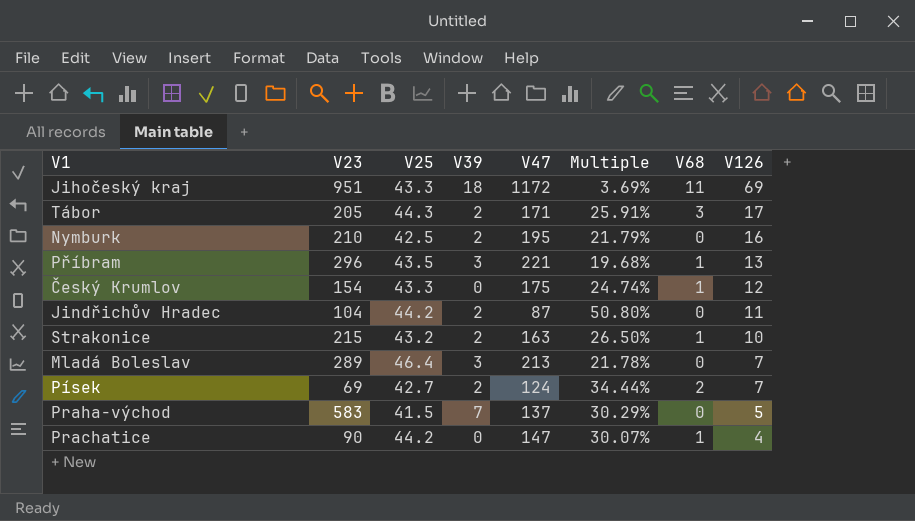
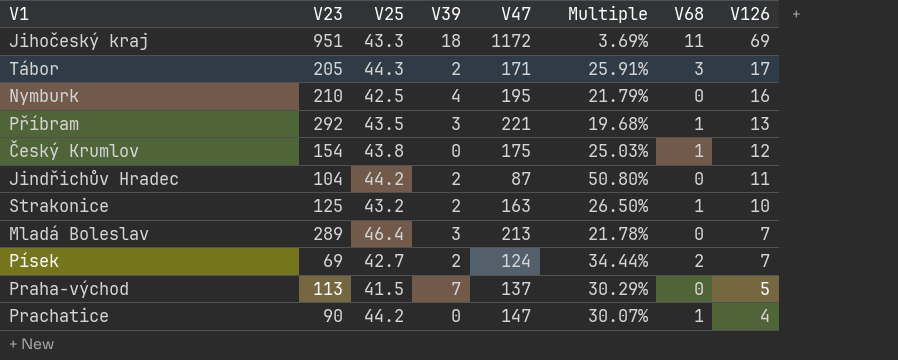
Nymburk | V39: 2 -> 4
Příbram | V23: 296 -> 292
Český Krumlov | V25: 43.3 -> 43.8
Český Krumlov | Multiple: 24.74% -> 25.03%
Strakonice | V23: 215 -> 125
Praha-východ | V23: 583 -> 113

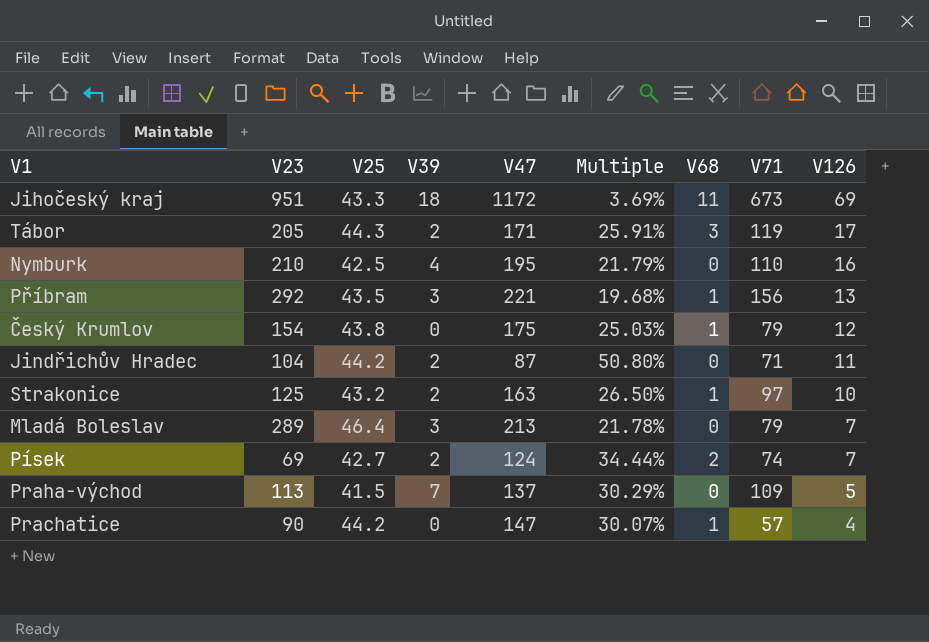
column V71 | position: none -> 8

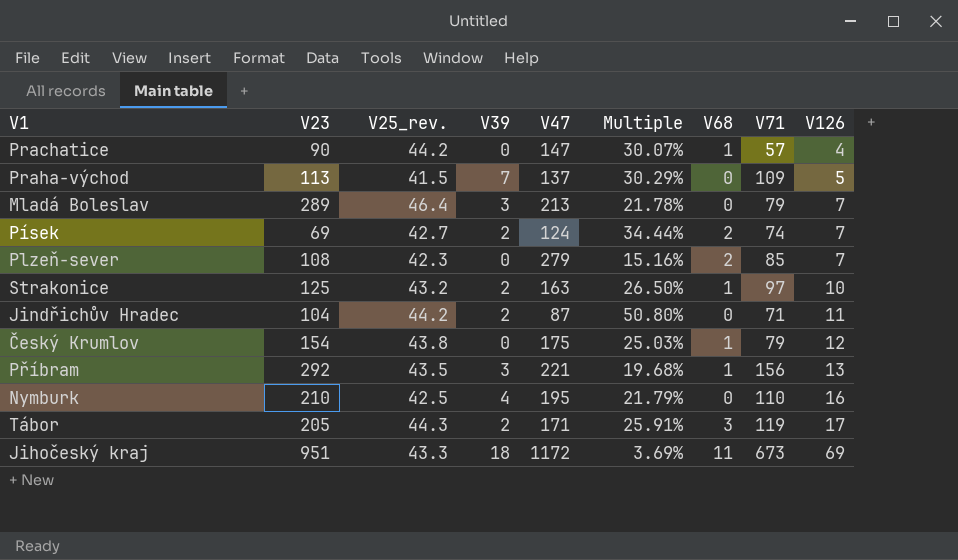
row order: V126 descending -> V126 ascending
column name: V25 -> V25_rev.
row Plzeň-sever: none -> 108 | 42.3 | 0 | 279 | 15.16% | 2 | 85 | 7

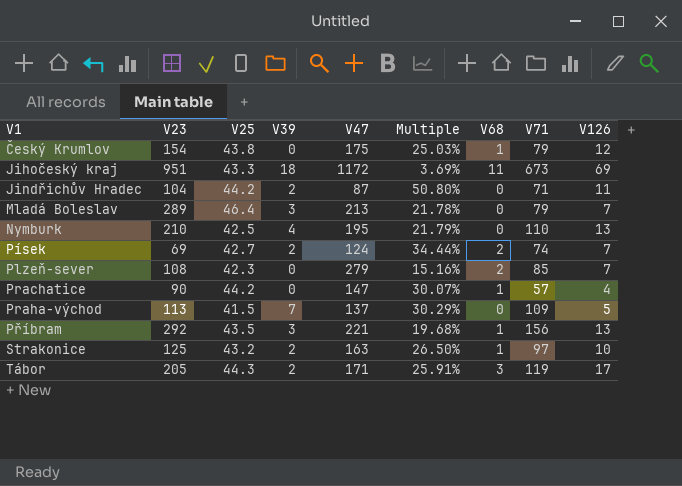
row order: V126 ascending -> V1 ascending
column name: V25_rev. -> V25
Nymburk | V126: 16 -> 13

